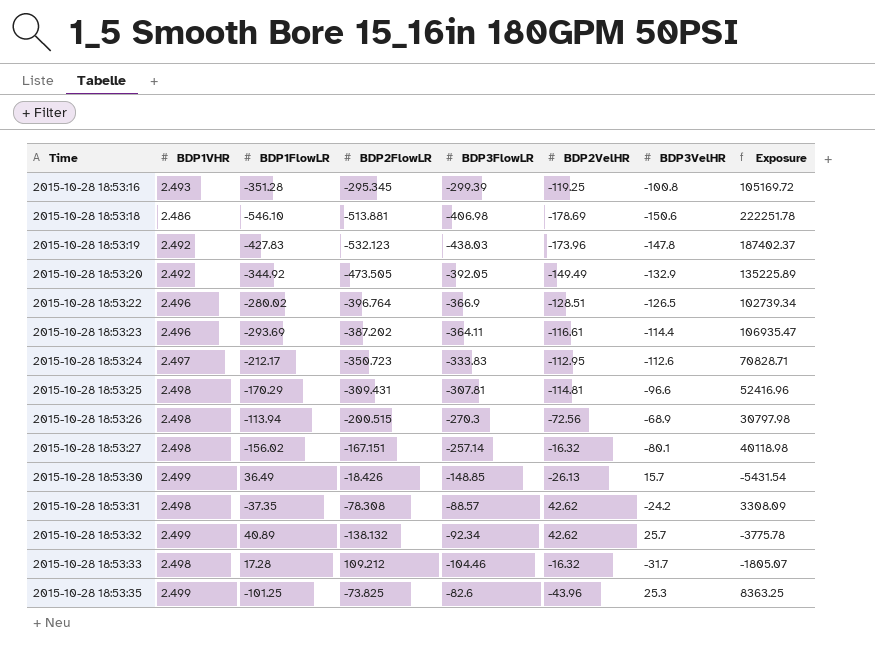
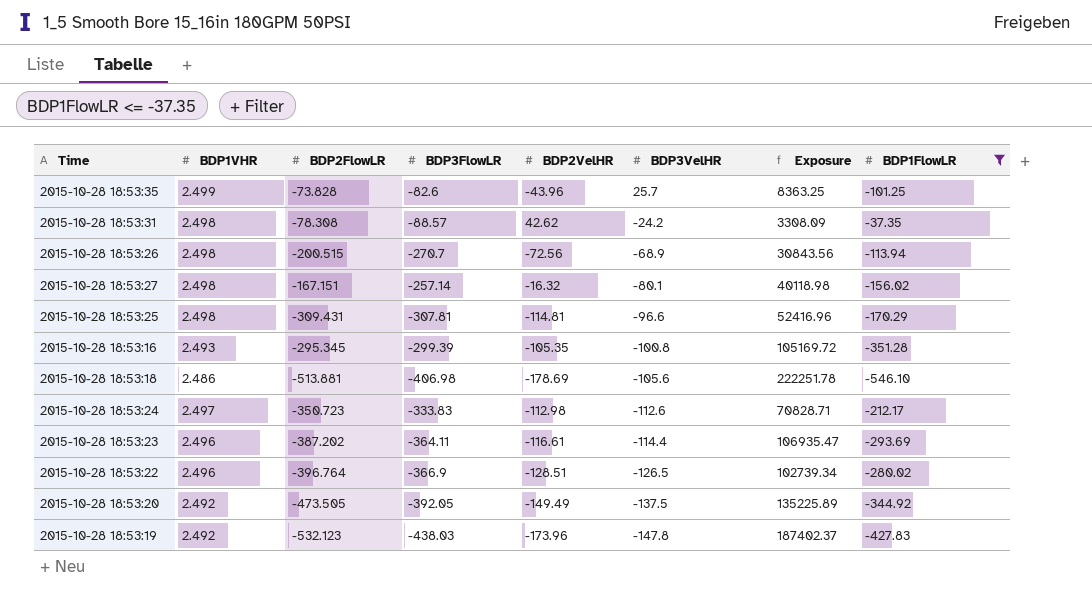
filter: none -> BDP1FlowLR <= -37.35
row order: Time ascending -> BDP3VelHR descending
column BDP1FlowLR | position: 3 -> 8
2015-10-28 18:53:35 | BDP2FlowLR: -73.825 -> -73.828
2015-10-28 18:53:35 | BDP3VelHR: 25.3 -> 25.7
2015-10-28 18:53:26 | BDP3FlowLR: -270.3 -> -270.7
2015-10-28 18:53:26 | Exposure: 30797.98 -> 30843.56
2015-10-28 18:53:16 | BDP2VelHR: -119.25 -> -105.35
2015-10-28 18:53:18 | BDP3VelHR: -150.6 -> -105.6
2015-10-28 18:53:24 | BDP2VelHR: -112.95 -> -112.98
2015-10-28 18:53:20 | BDP3VelHR: -132.9 -> -137.5

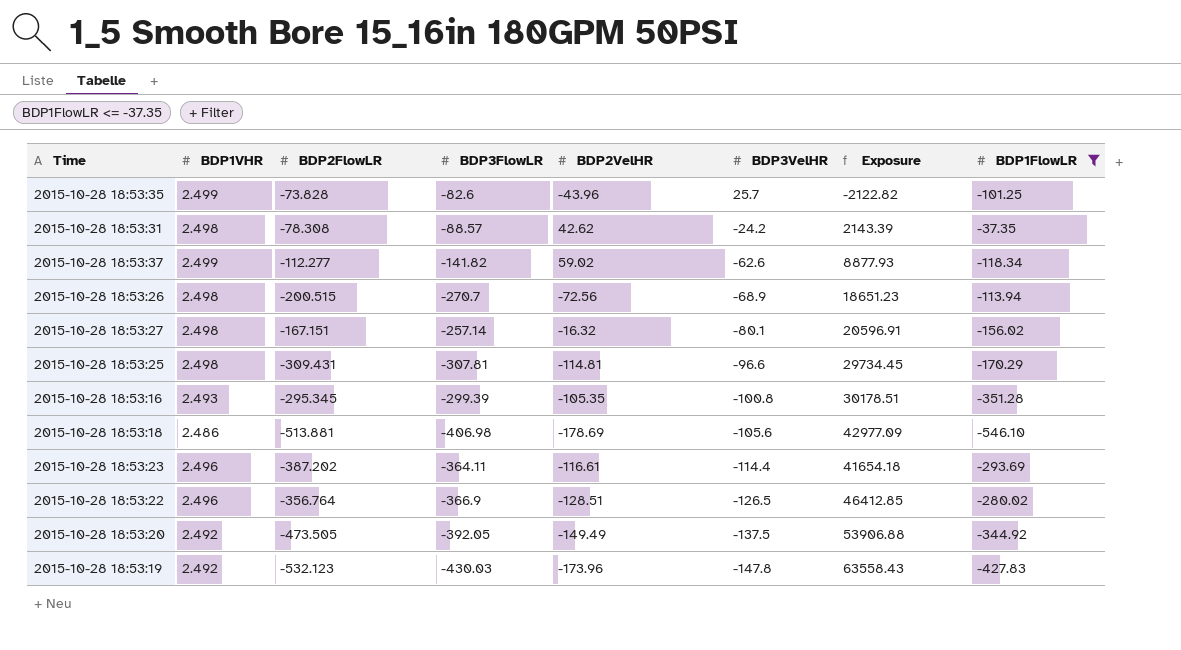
column Exposure | formula: [BDP3FlowLR] * [BDP1FlowLR] -> [BDP3FlowLR] * [BDP3VelHR]
row 2015-10-28 18:53:24: 2.497 | -350.723 | -333.83 | -112.98 | -112.6 | 70828.71 | -212.17 -> none
row 2015-10-28 18:53:37: none -> 2.499 | -112.277 | -141.82 | 59.02 | -62.6 | 8877.93 | -118.34
2015-10-28 18:53:22 | BDP2FlowLR: -396.764 -> -356.764
2015-10-28 18:53:19 | BDP3FlowLR: -438.03 -> -430.03

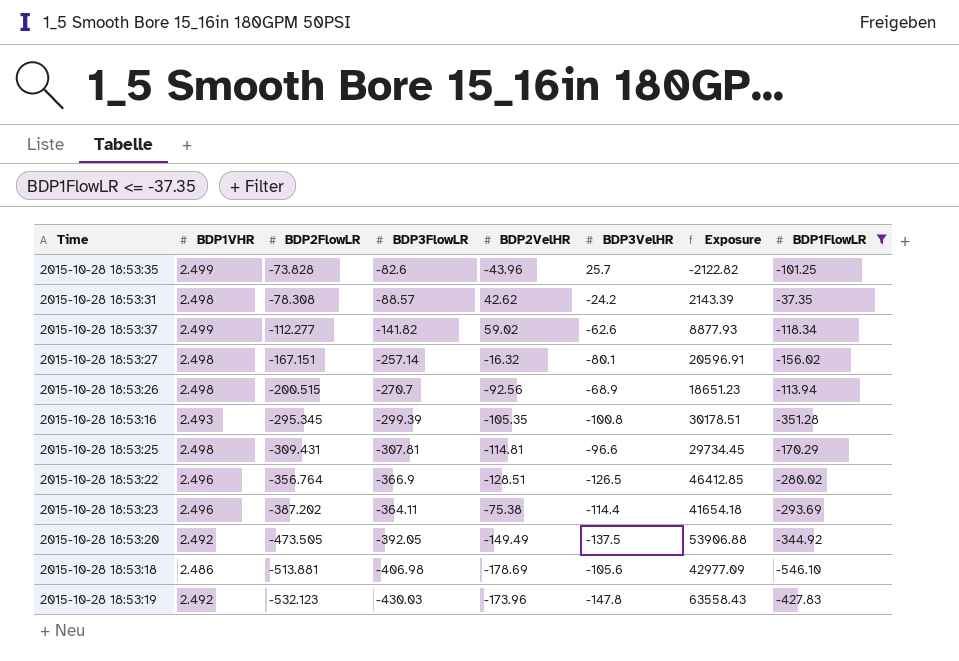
row order: BDP3VelHR descending -> BDP2FlowLR descending
2015-10-28 18:53:26 | BDP2VelHR: -72.56 -> -92.56
2015-10-28 18:53:23 | BDP2VelHR: -116.61 -> -75.38

